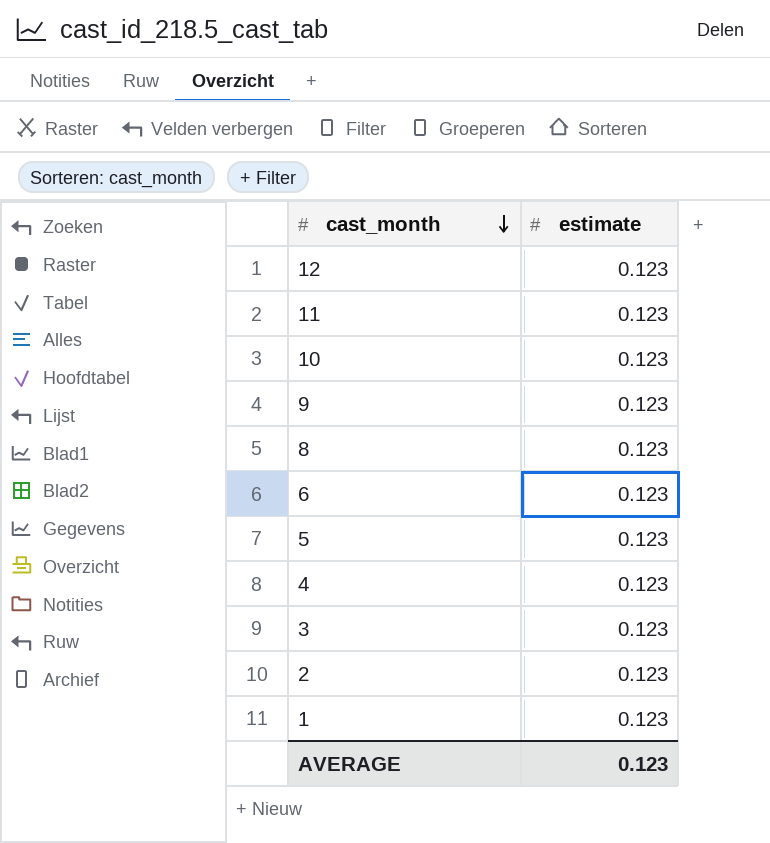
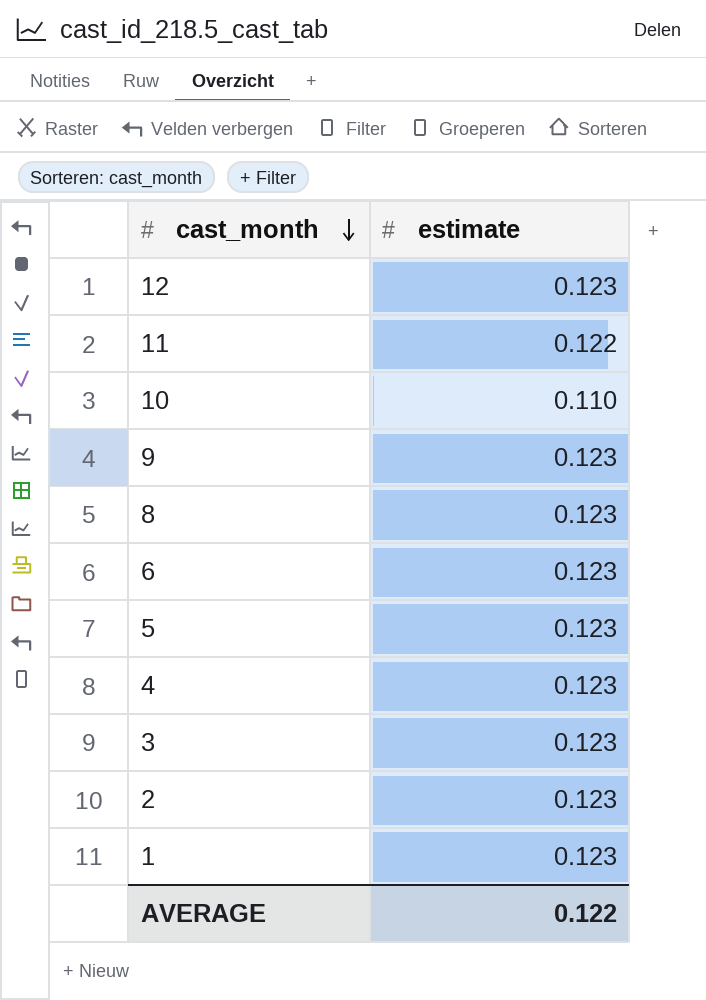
11 | estimate: 0.123 -> 0.122
10 | estimate: 0.123 -> 0.110
AVERAGE | estimate: 0.123 -> 0.122

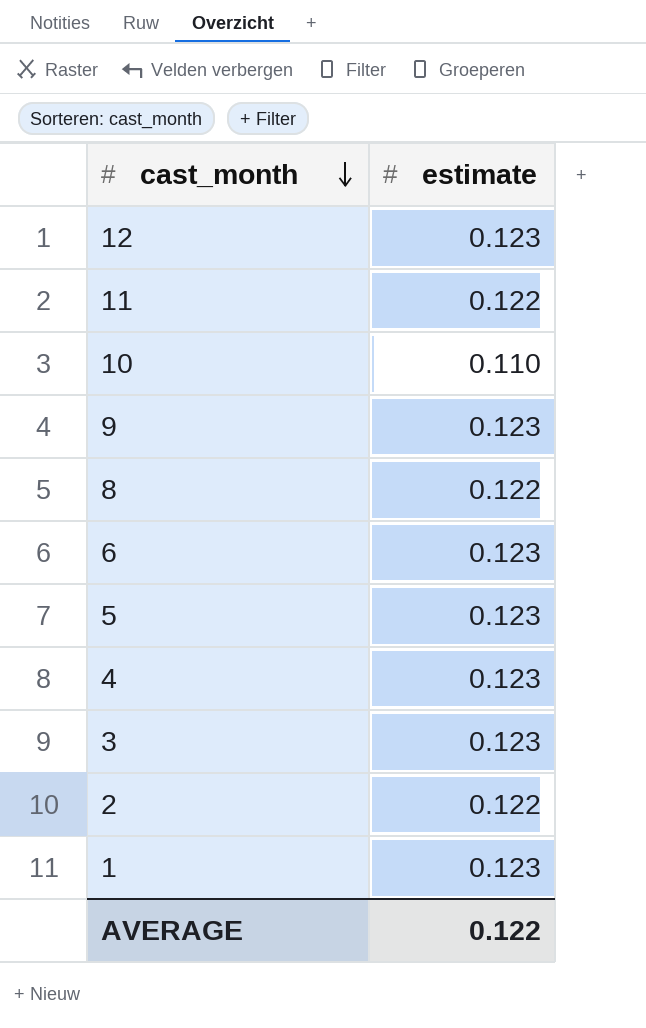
8 | estimate: 0.123 -> 0.122
2 | estimate: 0.123 -> 0.122

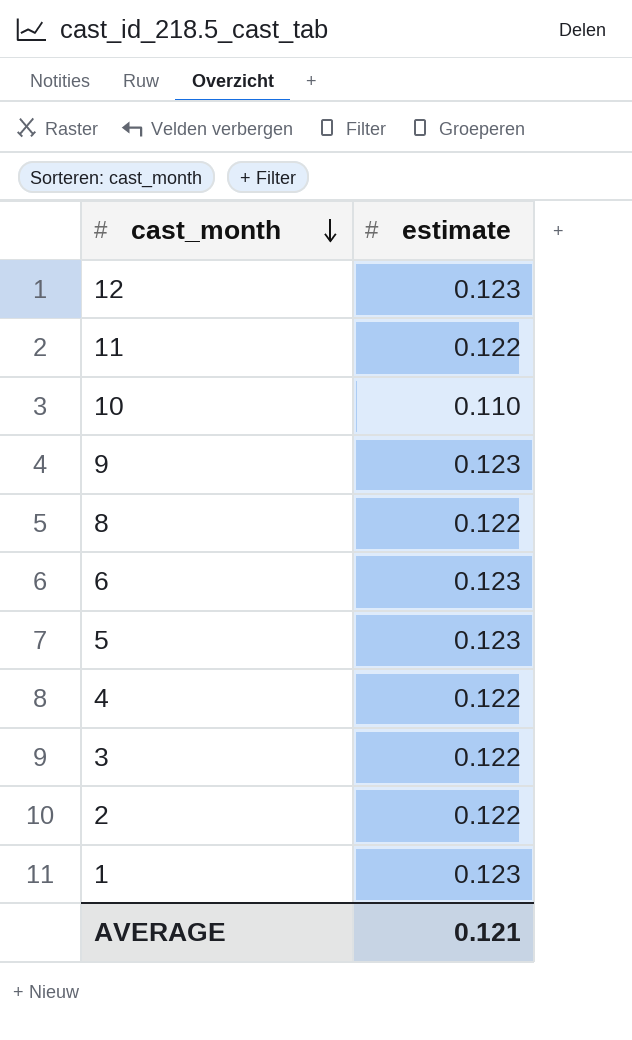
4 | estimate: 0.123 -> 0.122
3 | estimate: 0.123 -> 0.122
AVERAGE | estimate: 0.122 -> 0.121

